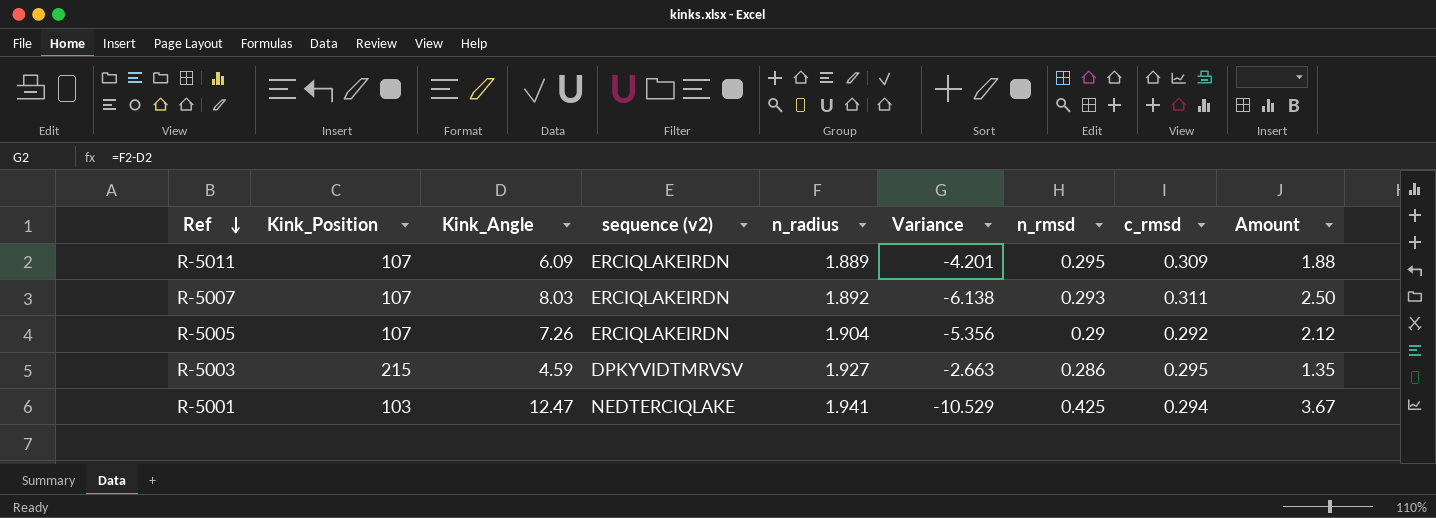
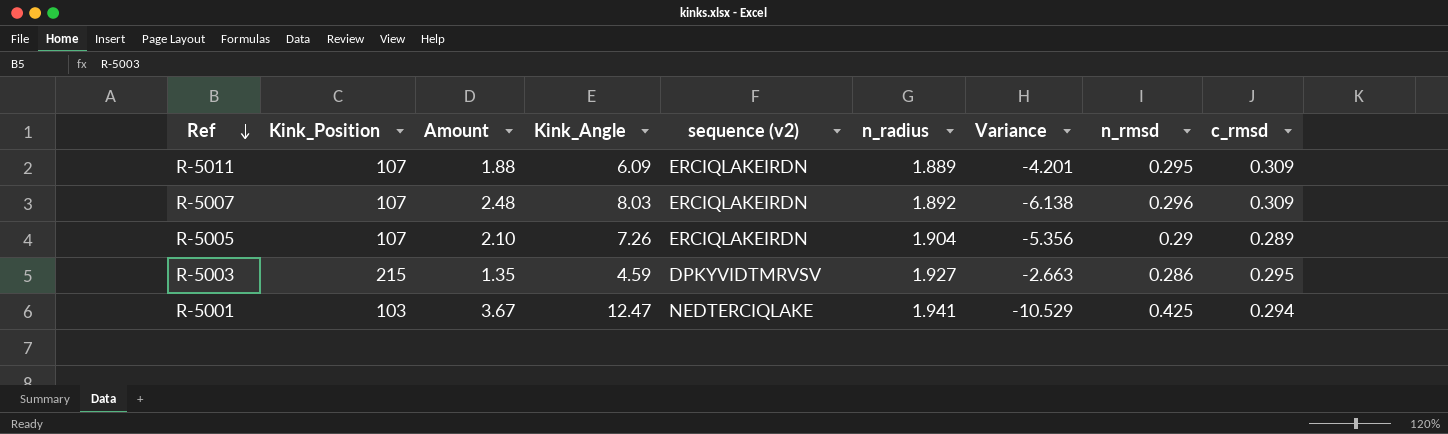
column Amount | position: 9 -> 3
R-5007 | Amount: 2.50 -> 2.48
R-5007 | n_rmsd: 0.293 -> 0.296
R-5007 | c_rmsd: 0.311 -> 0.309
R-5005 | Amount: 2.12 -> 2.10
R-5005 | c_rmsd: 0.292 -> 0.289

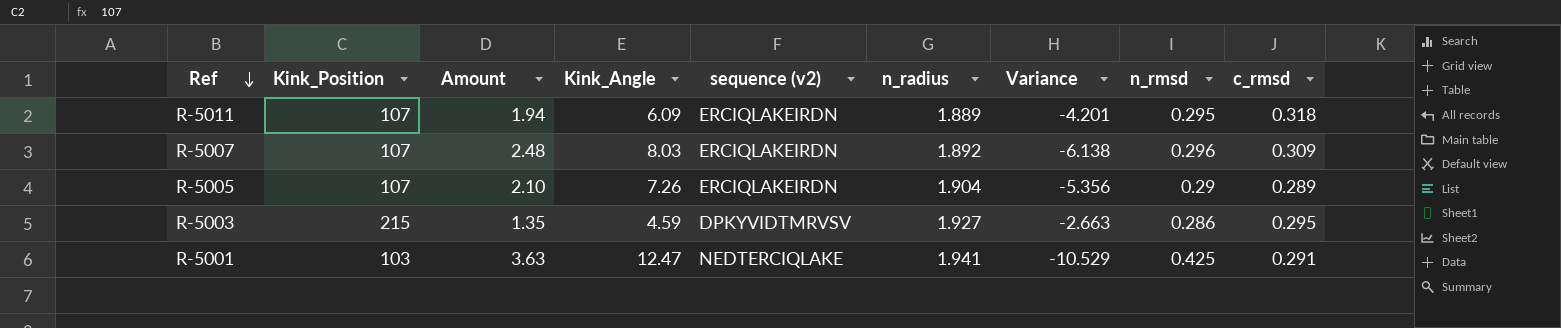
R-5011 | Amount: 1.88 -> 1.94
R-5011 | c_rmsd: 0.309 -> 0.318
R-5001 | Amount: 3.67 -> 3.63
R-5001 | c_rmsd: 0.294 -> 0.291

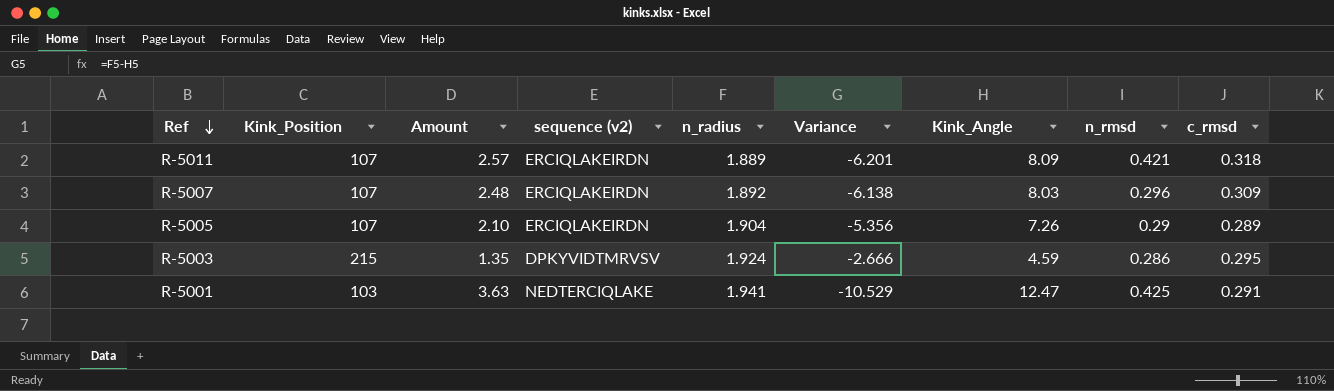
column Kink_Angle | position: 4 -> 7
R-5011 | Amount: 1.94 -> 2.57
R-5011 | Variance: -4.201 -> -6.201
R-5011 | Kink_Angle: 6.09 -> 8.09
R-5011 | n_rmsd: 0.295 -> 0.421
R-5003 | n_radius: 1.927 -> 1.924
R-5003 | Variance: -2.663 -> -2.666

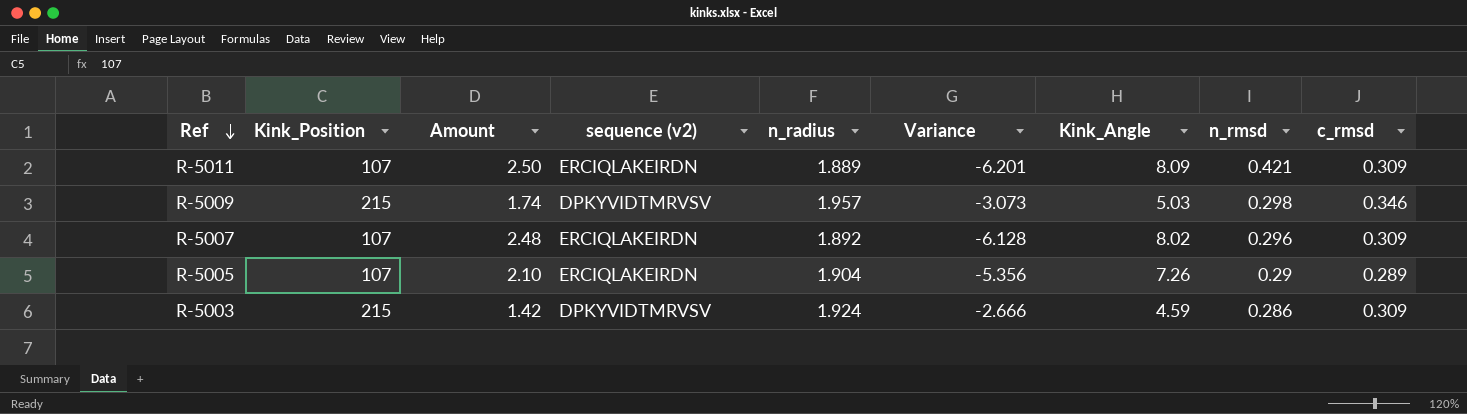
row R-5001: 103 | 3.63 | NEDTERCIQLAKE | 1.941 | -10.529 | 12.47 | 0.425 | 0.291 -> none
R-5011 | Amount: 2.57 -> 2.50
R-5011 | c_rmsd: 0.318 -> 0.309
row R-5009: none -> 215 | 1.74 | DPKYVIDTMRVSV | 1.957 | -3.073 | 5.03 | 0.298 | 0.346
R-5007 | Variance: -6.138 -> -6.128
R-5007 | Kink_Angle: 8.03 -> 8.02
R-5003 | Amount: 1.35 -> 1.42
R-5003 | c_rmsd: 0.295 -> 0.309

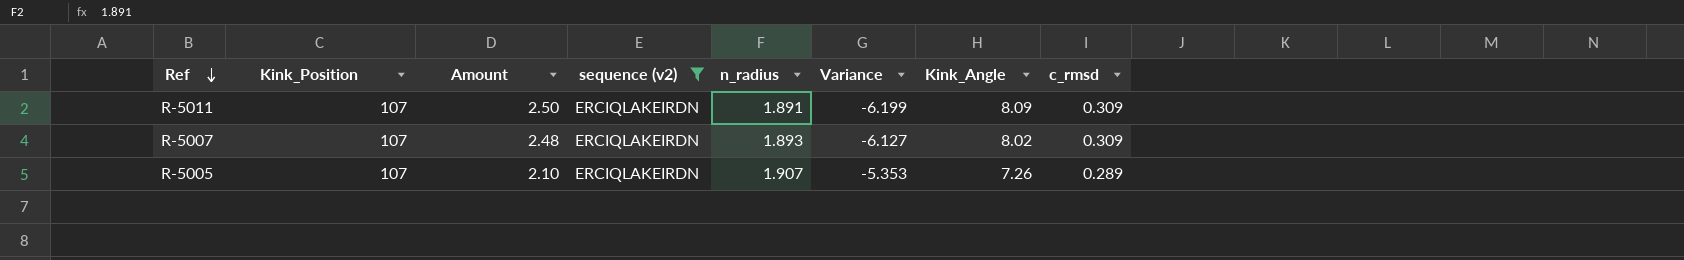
filter: none -> sequence (v2) = ERCIQLAKEIRDN
column n_rmsd | position: 8 -> none
R-5011 | n_radius: 1.889 -> 1.891
R-5011 | Variance: -6.201 -> -6.199
R-5007 | n_radius: 1.892 -> 1.893
R-5007 | Variance: -6.128 -> -6.127
R-5005 | n_radius: 1.904 -> 1.907
R-5005 | Variance: -5.356 -> -5.353

